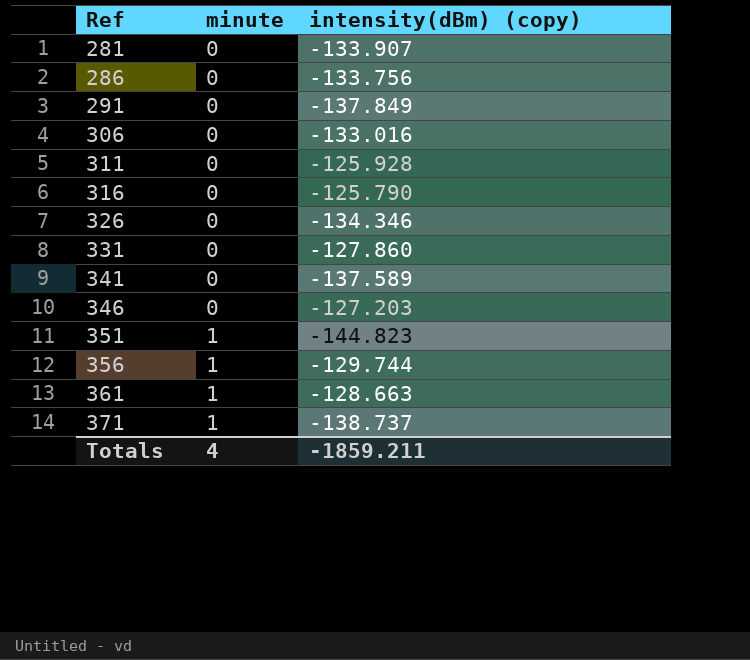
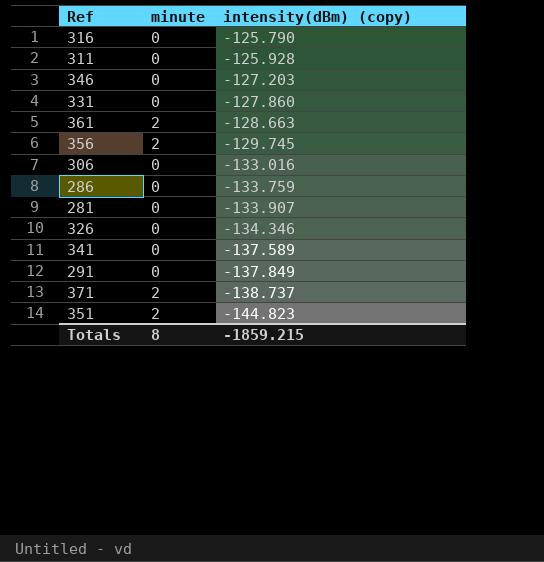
row order: Ref ascending -> intensity(dBm) (copy) descending
361 | minute: 1 -> 2
356 | minute: 1 -> 2
356 | intensity(dBm) (copy): -129.744 -> -129.745
286 | intensity(dBm) (copy): -133.756 -> -133.759
371 | minute: 1 -> 2
351 | minute: 1 -> 2
Totals | minute: 4 -> 8
Totals | intensity(dBm) (copy): -1859.211 -> -1859.215

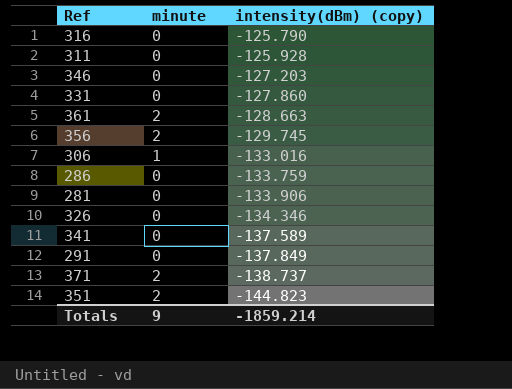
306 | minute: 0 -> 1
281 | intensity(dBm) (copy): -133.907 -> -133.906
Totals | minute: 8 -> 9
Totals | intensity(dBm) (copy): -1859.215 -> -1859.214

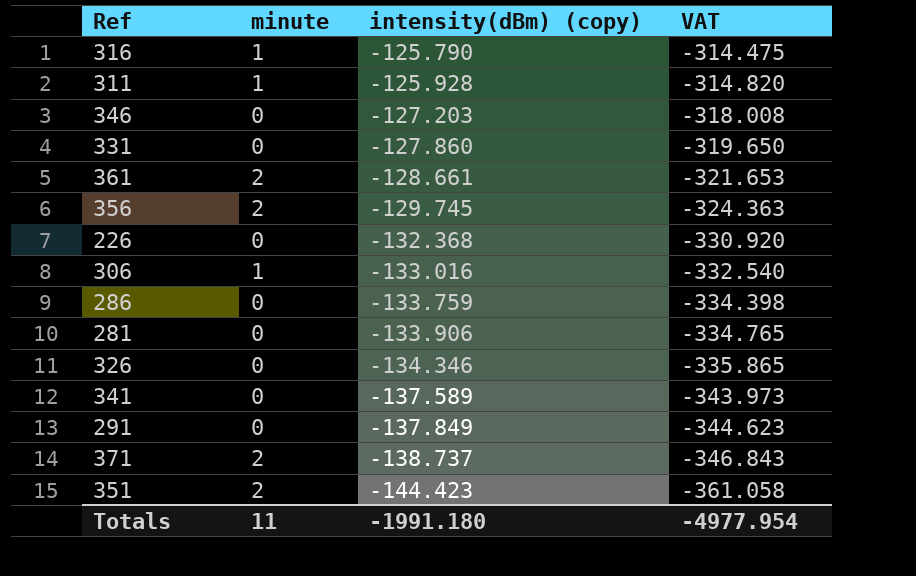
column VAT | formula: none -> [intensity(dBm) (copy)] * 2.5
316 | minute: 0 -> 1
311 | minute: 0 -> 1
361 | intensity(dBm) (copy): -128.663 -> -128.661
row 226: none -> 0 | -132.368 | -330.920
351 | intensity(dBm) (copy): -144.823 -> -144.423
Totals | minute: 9 -> 11
Totals | intensity(dBm) (copy): -1859.214 -> -1991.180

